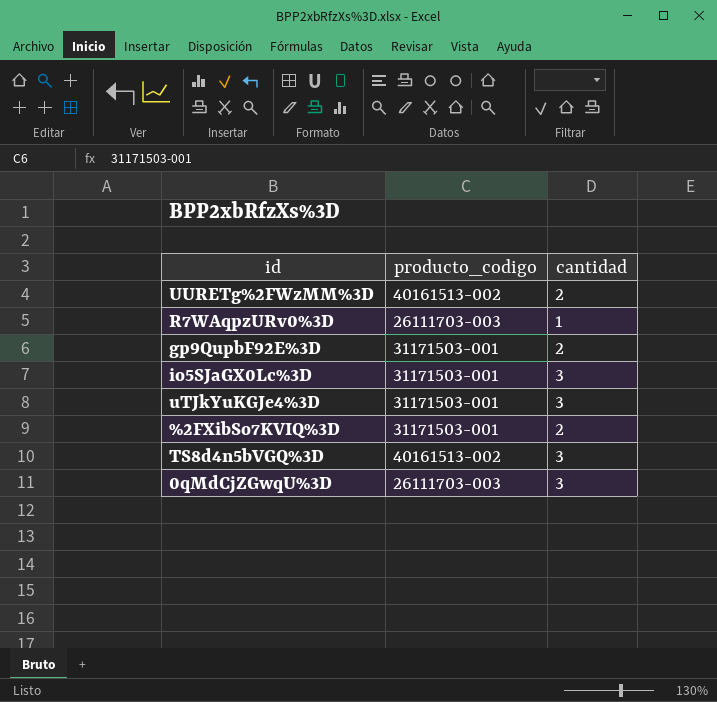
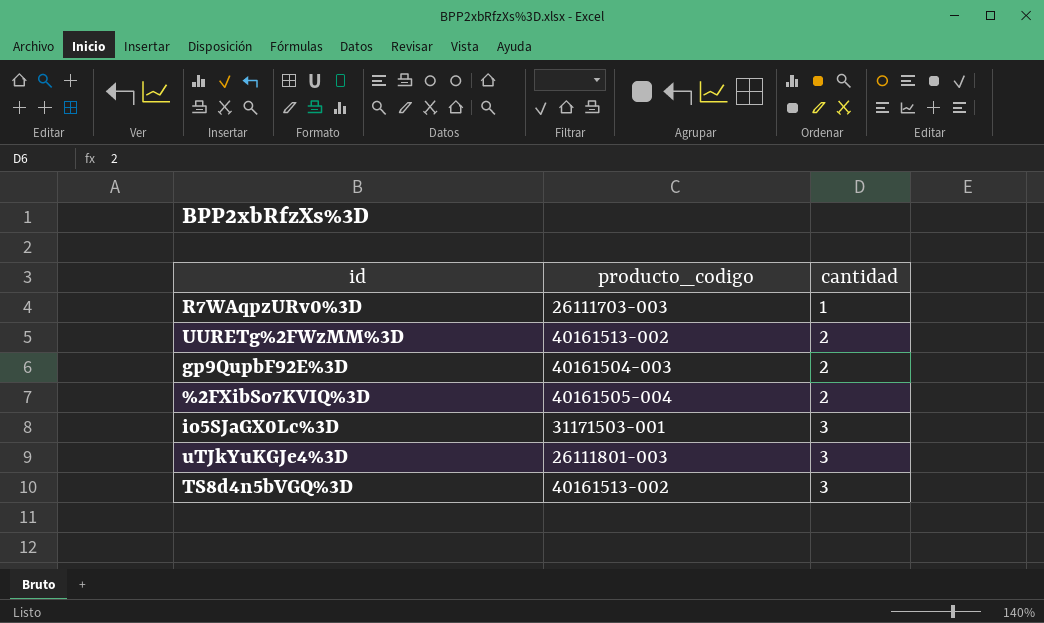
row order: none -> cantidad ascending
row 0qMdCjZGwqU%3D: 26111703-003 | 3 -> none
gp9QupbF92E%3D | producto_codigo: 31171503-001 -> 40161504-003
%2FXibSo7KVIQ%3D | producto_codigo: 31171503-001 -> 40161505-004
uTJkYuKGJe4%3D | producto_codigo: 31171503-001 -> 26111801-003

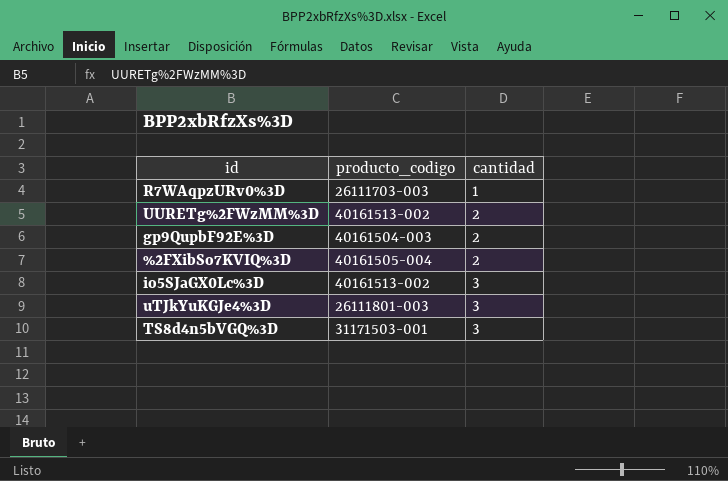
io5SJaGX0Lc%3D | producto_codigo: 31171503-001 -> 40161513-002
TS8d4n5bVGQ%3D | producto_codigo: 40161513-002 -> 31171503-001

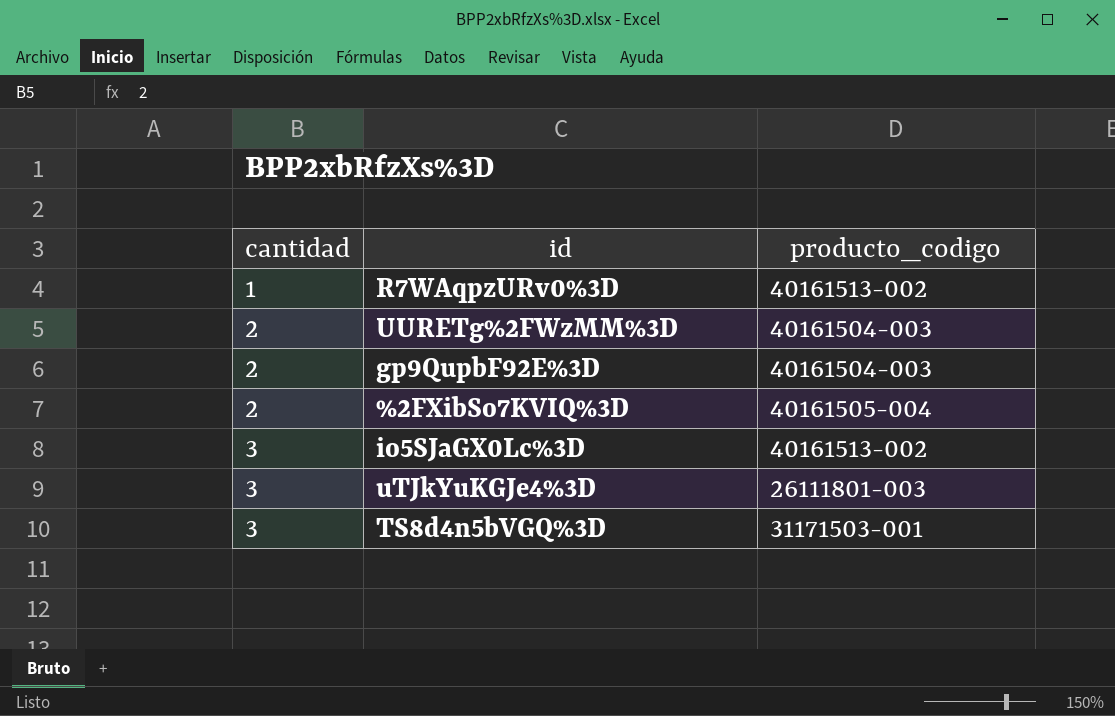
column cantidad | position: 3 -> 1
R7WAqpzURv0%3D | producto_codigo: 26111703-003 -> 40161513-002
UURETg%2FWzMM%3D | producto_codigo: 40161513-002 -> 40161504-003

